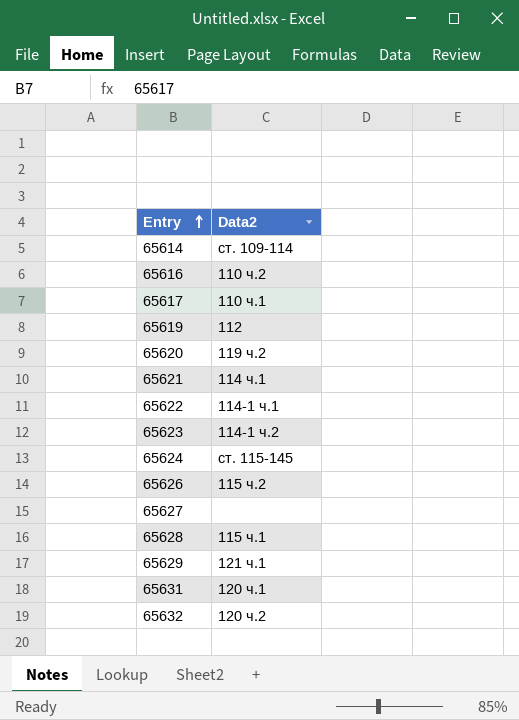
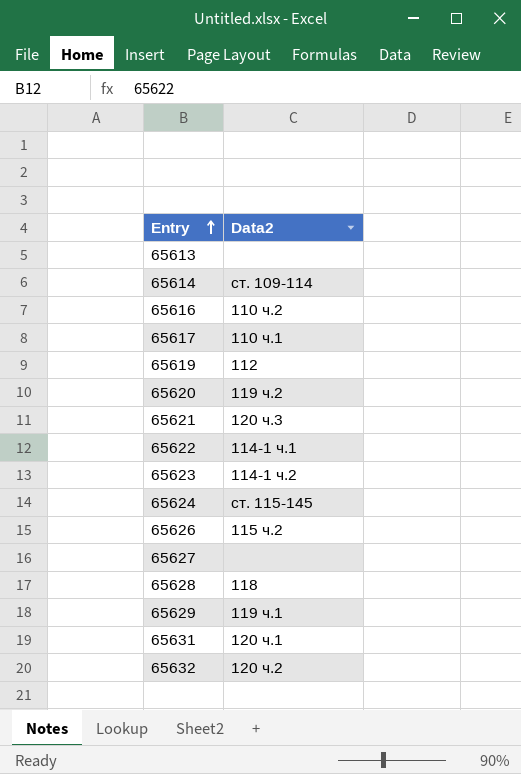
row 65613: none -> none
65621 | Data2: 114 ч.1 -> 120 ч.3
65628 | Data2: 115 ч.1 -> 118
65629 | Data2: 121 ч.1 -> 119 ч.1

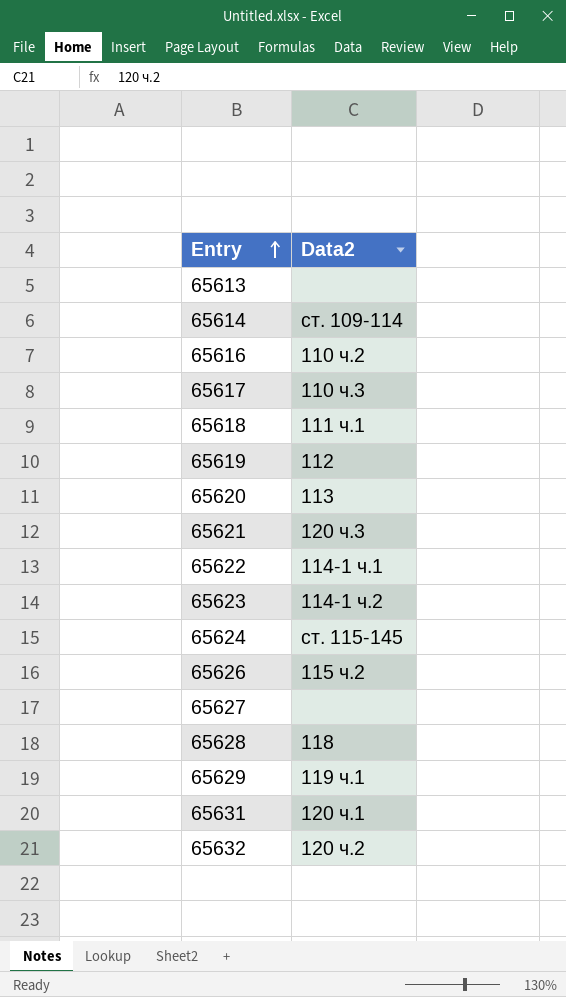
65617 | Data2: 110 ч.1 -> 110 ч.3
row 65618: none -> 111 ч.1
65620 | Data2: 119 ч.2 -> 113

